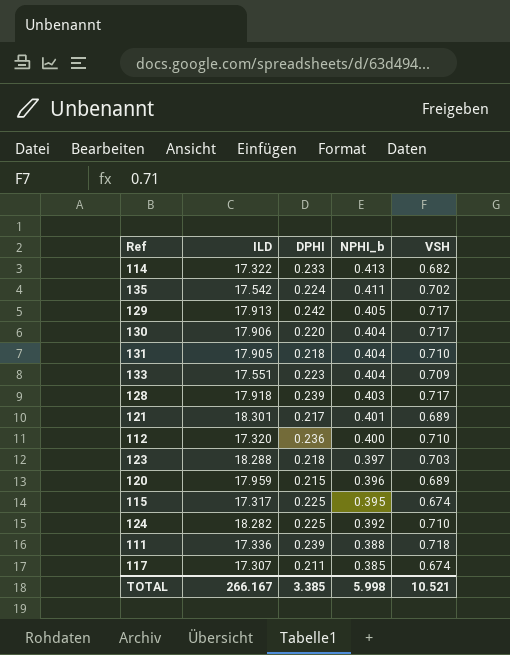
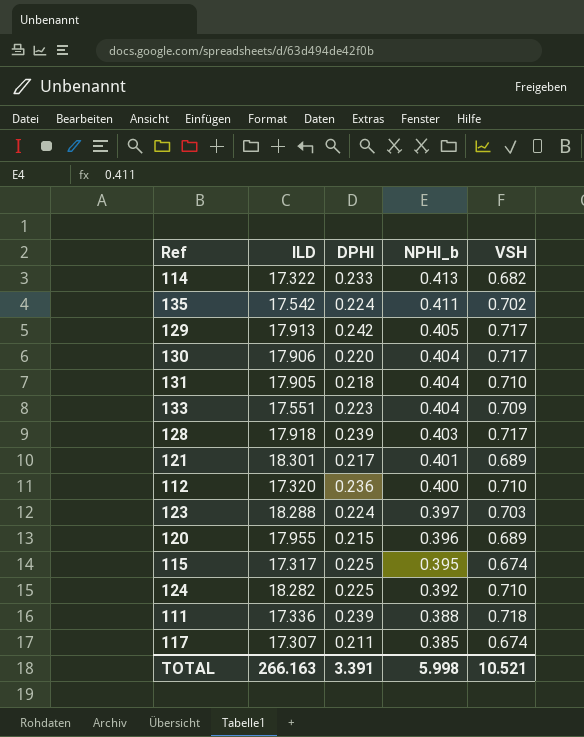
123 | DPHI: 0.218 -> 0.224
120 | ILD: 17.959 -> 17.955
TOTAL | ILD: 266.167 -> 266.163
TOTAL | DPHI: 3.385 -> 3.391

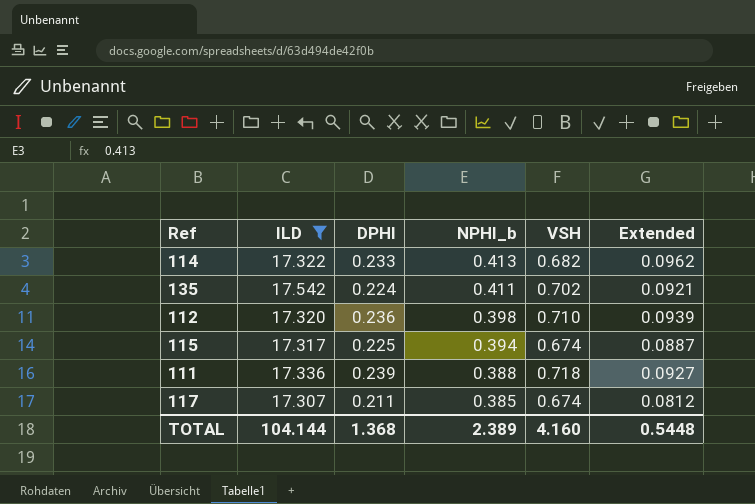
filter: none -> ILD <= 17.542
column Extended | formula: none -> [DPHI] * [NPHI_b]
112 | NPHI_b: 0.400 -> 0.398
115 | NPHI_b: 0.395 -> 0.394
TOTAL | ILD: 266.163 -> 104.144
TOTAL | DPHI: 3.391 -> 1.368
TOTAL | NPHI_b: 5.998 -> 2.389
TOTAL | VSH: 10.521 -> 4.160

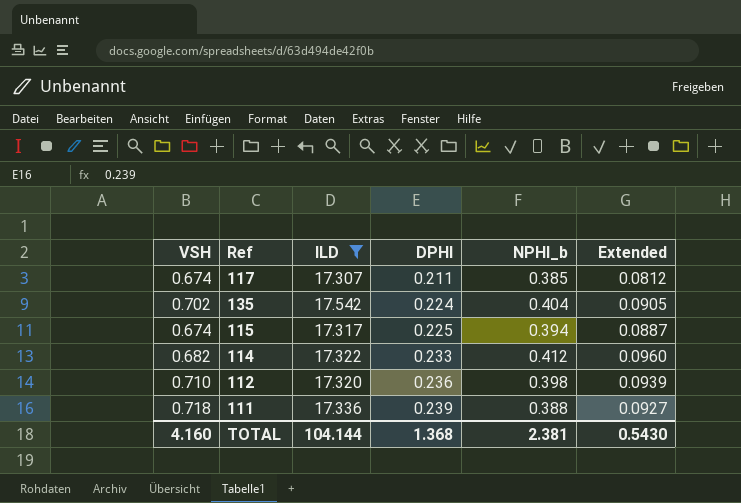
row order: NPHI_b descending -> DPHI ascending
column VSH | position: 5 -> 1
135 | NPHI_b: 0.411 -> 0.404
135 | Extended: 0.0921 -> 0.0905
114 | NPHI_b: 0.413 -> 0.412
114 | Extended: 0.0962 -> 0.0960
TOTAL | NPHI_b: 2.389 -> 2.381
TOTAL | Extended: 0.5448 -> 0.5430

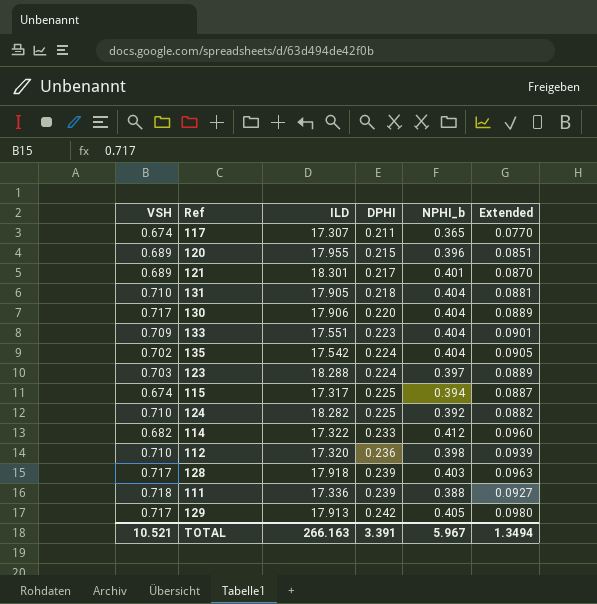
filter: ILD <= 17.542 -> none
117 | NPHI_b: 0.385 -> 0.365
117 | Extended: 0.0812 -> 0.0770
TOTAL | VSH: 4.160 -> 10.521
TOTAL | ILD: 104.144 -> 266.163
TOTAL | DPHI: 1.368 -> 3.391
TOTAL | NPHI_b: 2.381 -> 5.967
TOTAL | Extended: 0.5430 -> 1.3494

